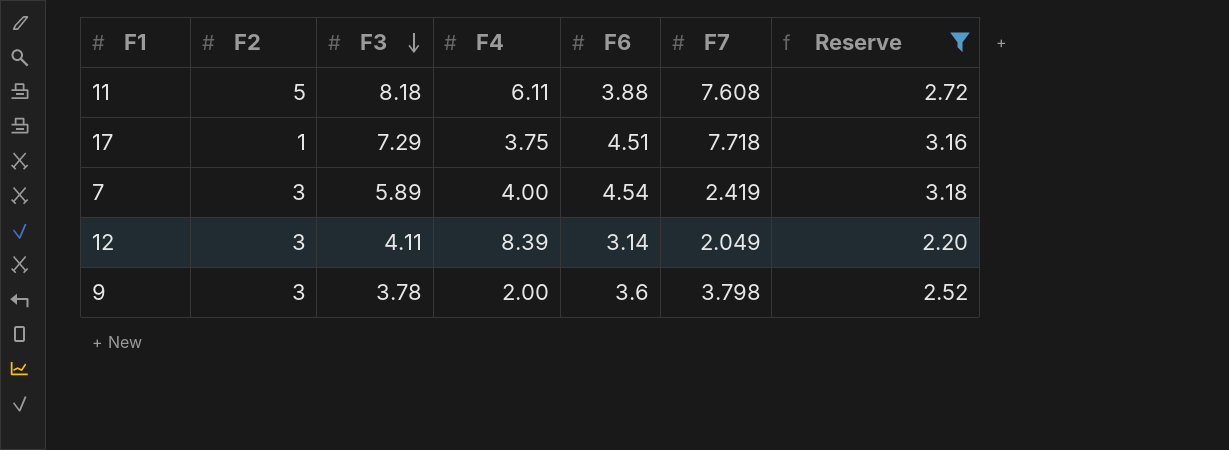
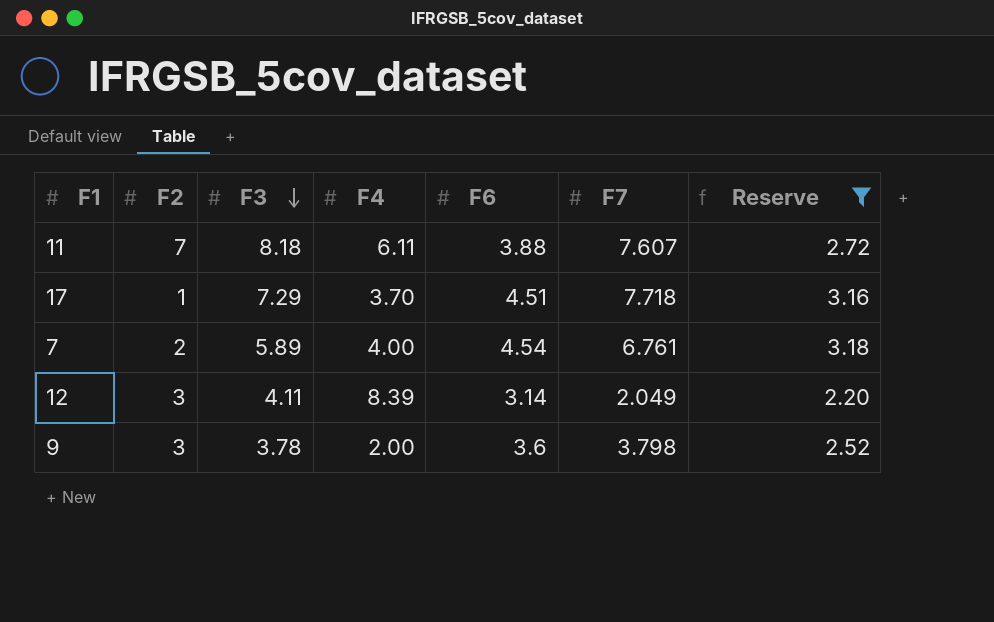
11 | F2: 5 -> 7
11 | F7: 7.608 -> 7.607
17 | F4: 3.75 -> 3.70
7 | F2: 3 -> 2
7 | F7: 2.419 -> 6.761

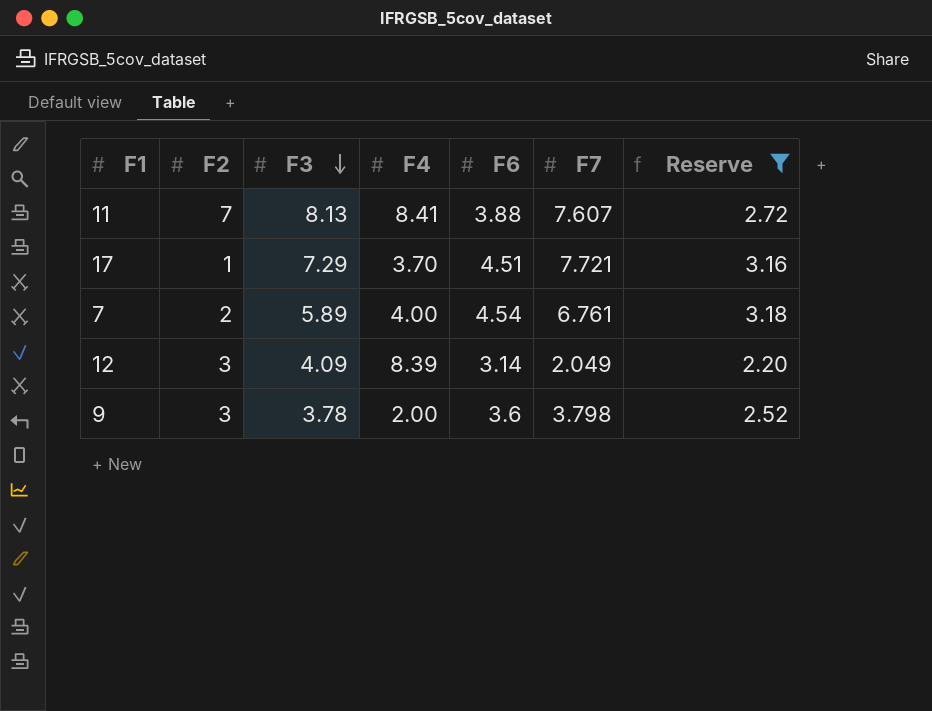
11 | F3: 8.18 -> 8.13
11 | F4: 6.11 -> 8.41
17 | F7: 7.718 -> 7.721
12 | F3: 4.11 -> 4.09

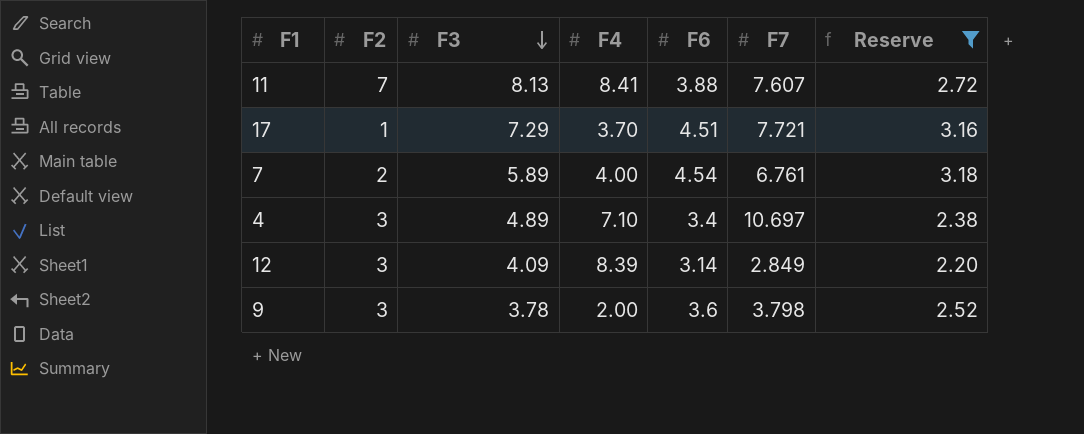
row 4: none -> 3 | 4.89 | 7.10 | 3.4 | 10.697 | 2.38
12 | F7: 2.049 -> 2.849

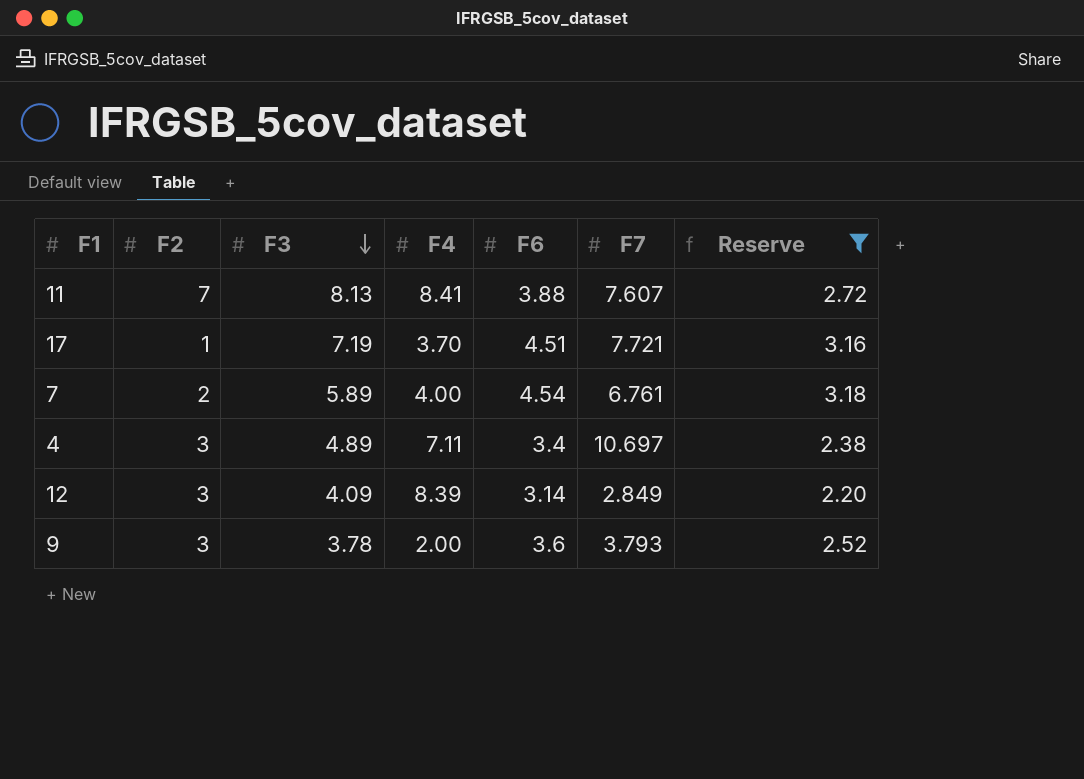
17 | F3: 7.29 -> 7.19
4 | F4: 7.10 -> 7.11
9 | F7: 3.798 -> 3.793

